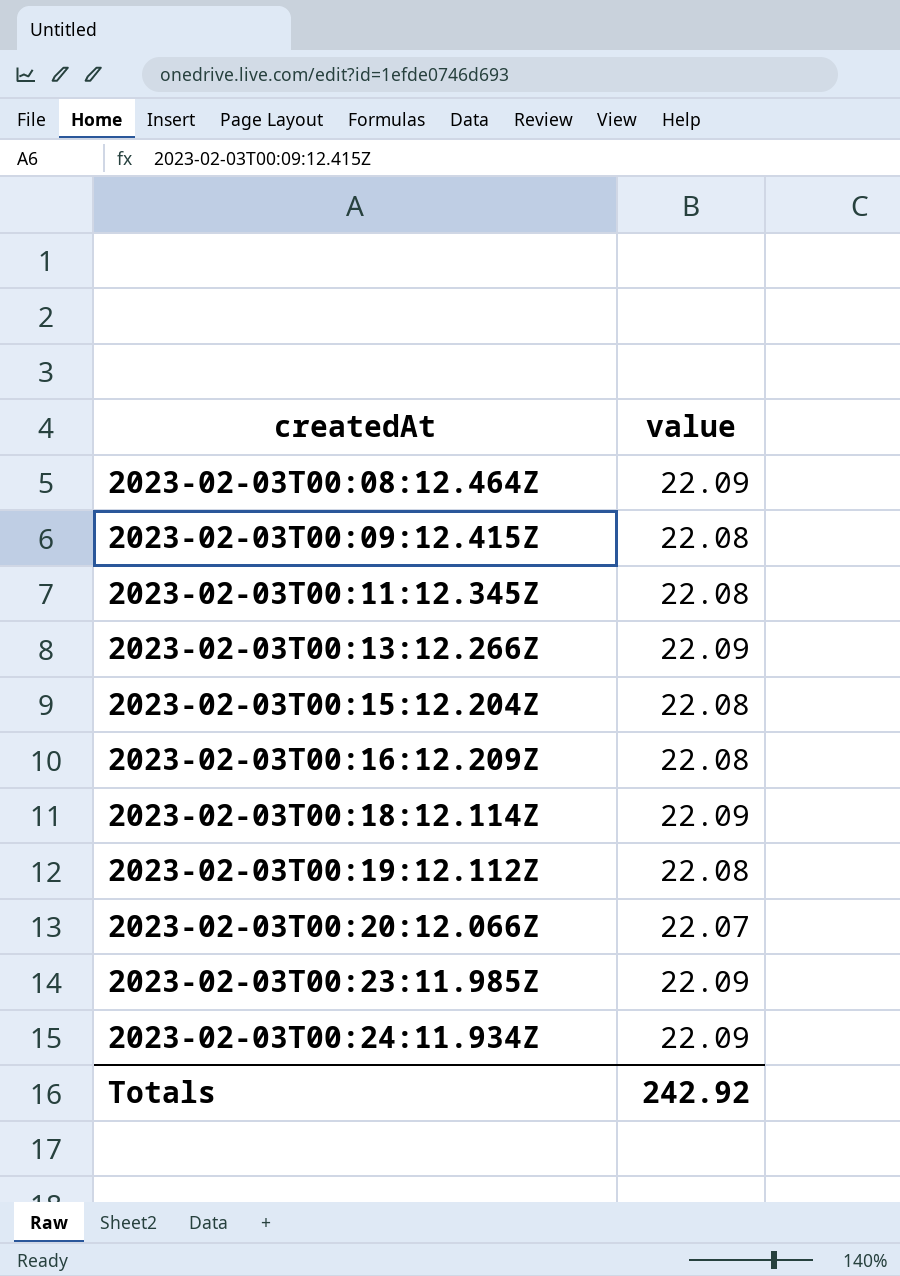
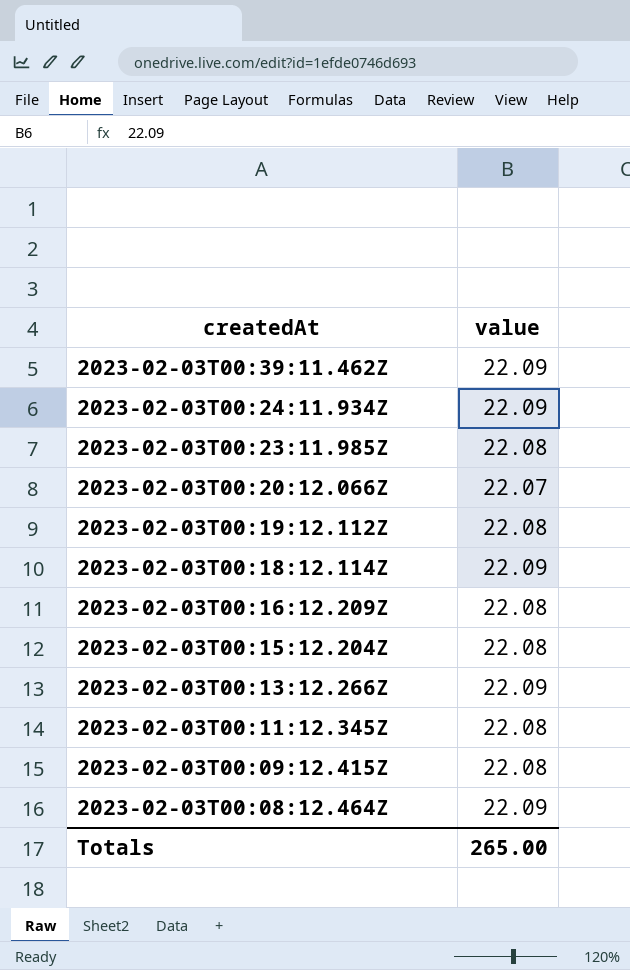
row order: createdAt ascending -> createdAt descending
row 2023-02-03T00:39:11.462Z: none -> 22.09
2023-02-03T00:23:11.985Z | value: 22.09 -> 22.08
Totals | value: 242.92 -> 265.00

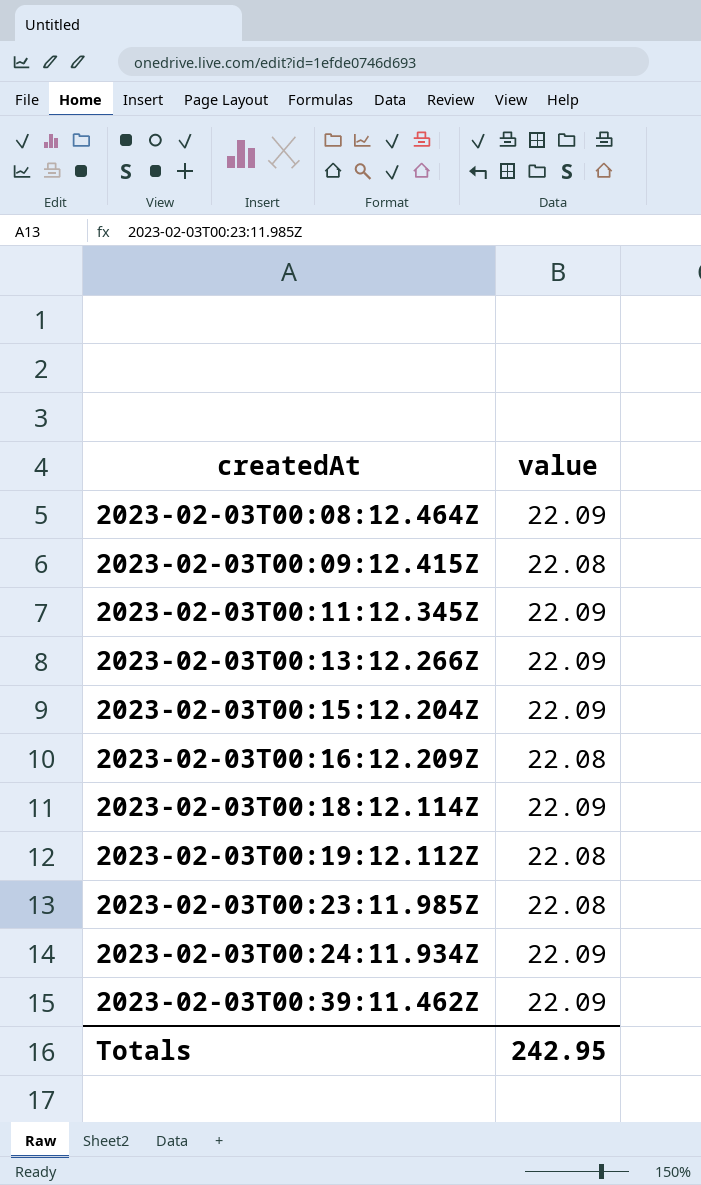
row order: createdAt descending -> createdAt ascending
row 2023-02-03T00:20:12.066Z: 22.07 -> none
2023-02-03T00:11:12.345Z | value: 22.08 -> 22.09
2023-02-03T00:15:12.204Z | value: 22.08 -> 22.09
Totals | value: 265.00 -> 242.95

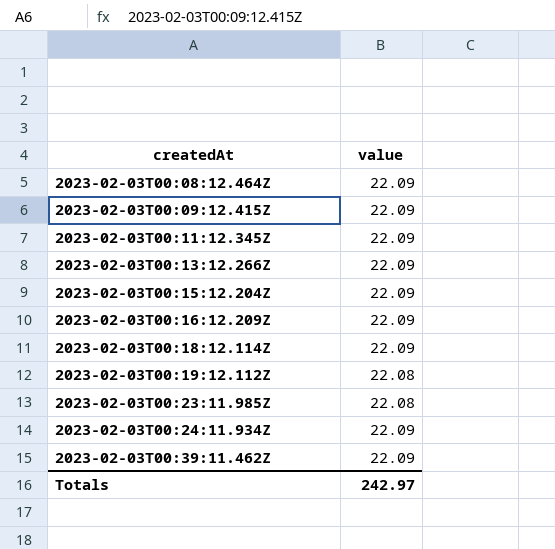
2023-02-03T00:09:12.415Z | value: 22.08 -> 22.09
2023-02-03T00:16:12.209Z | value: 22.08 -> 22.09
Totals | value: 242.95 -> 242.97

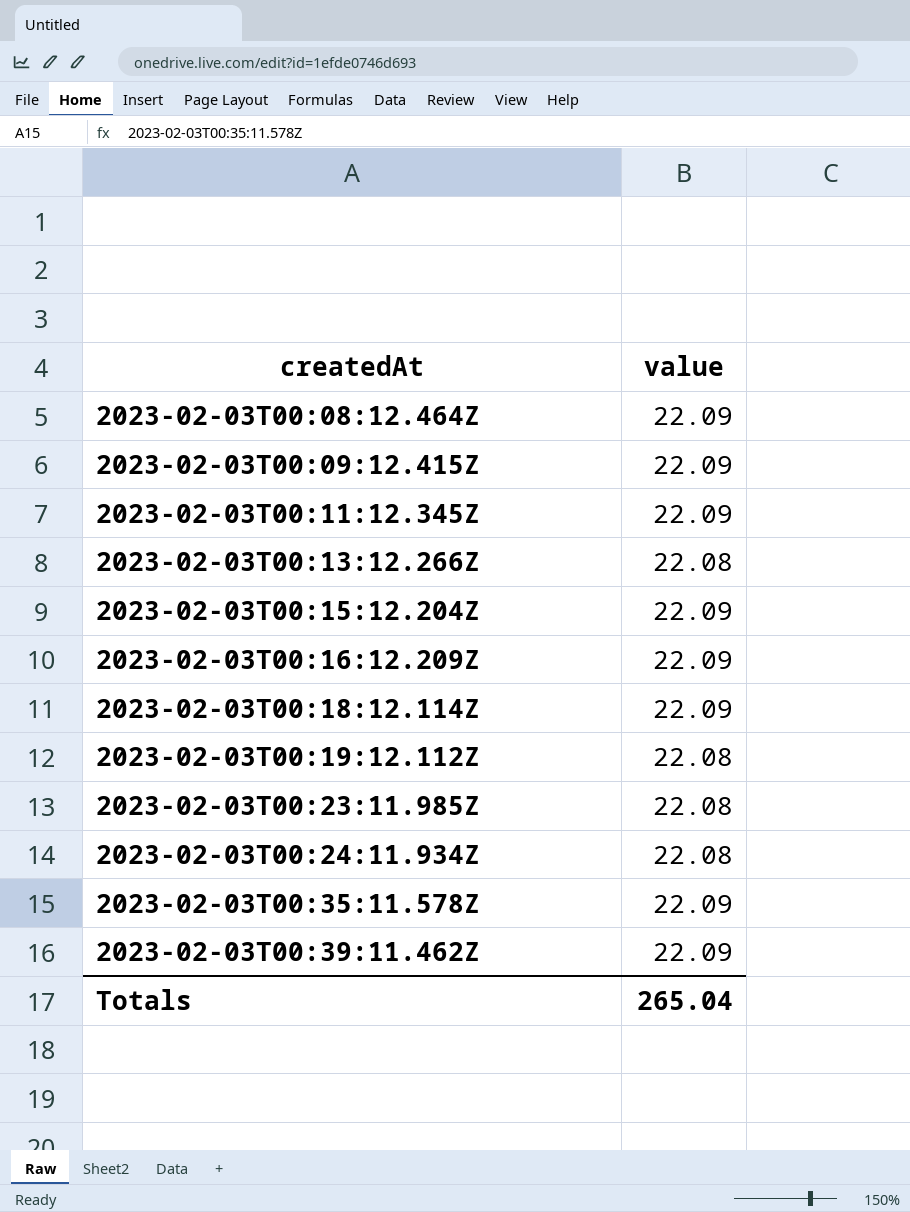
2023-02-03T00:13:12.266Z | value: 22.09 -> 22.08
2023-02-03T00:24:11.934Z | value: 22.09 -> 22.08
row 2023-02-03T00:35:11.578Z: none -> 22.09
Totals | value: 242.97 -> 265.04

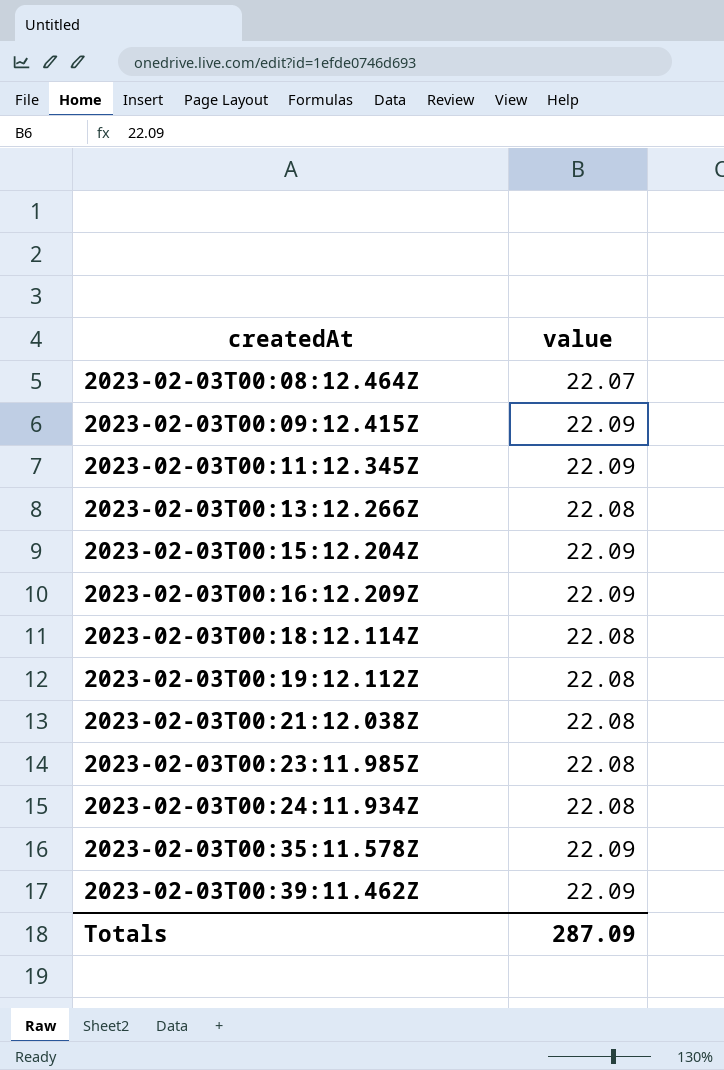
2023-02-03T00:08:12.464Z | value: 22.09 -> 22.07
2023-02-03T00:18:12.114Z | value: 22.09 -> 22.08
row 2023-02-03T00:21:12.038Z: none -> 22.08
Totals | value: 265.04 -> 287.09

